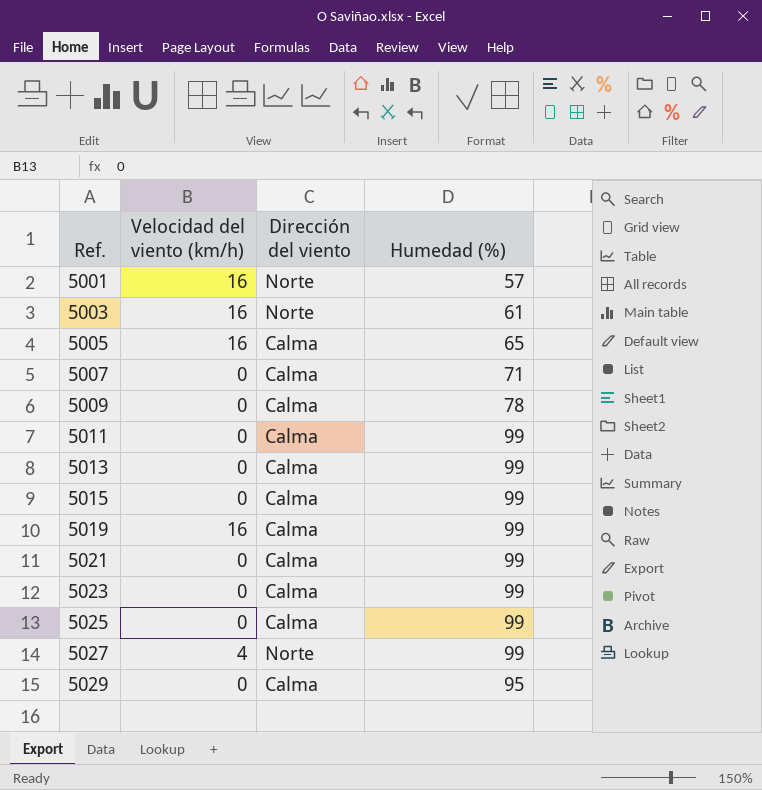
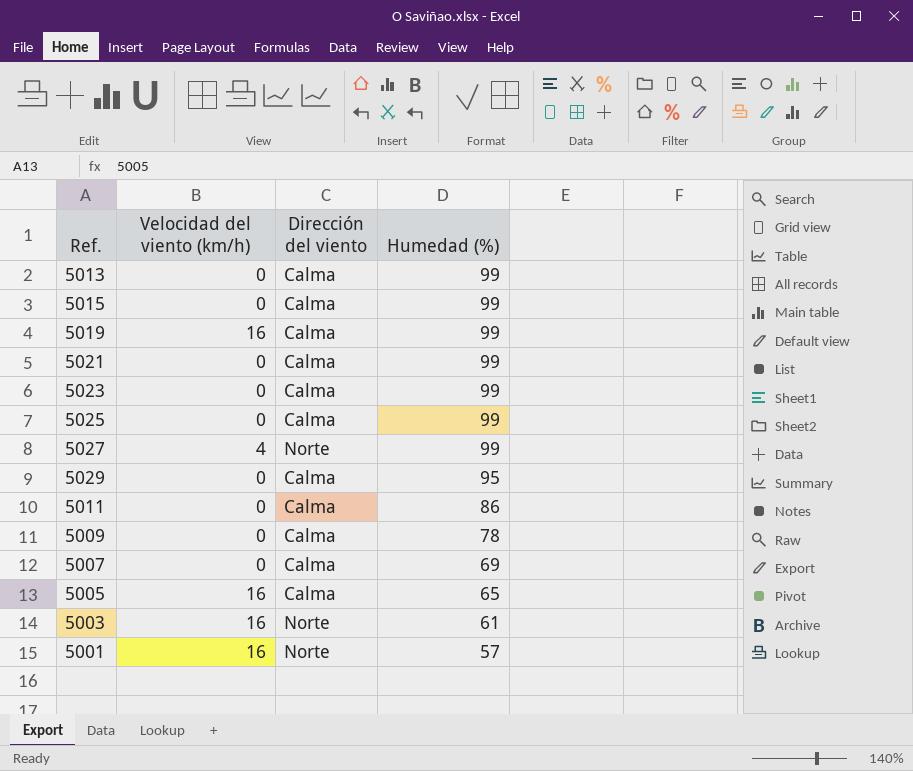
row order: Ref. ascending -> Humedad (%) descending
5011 | Humedad (%): 99 -> 86
5007 | Humedad (%): 71 -> 69

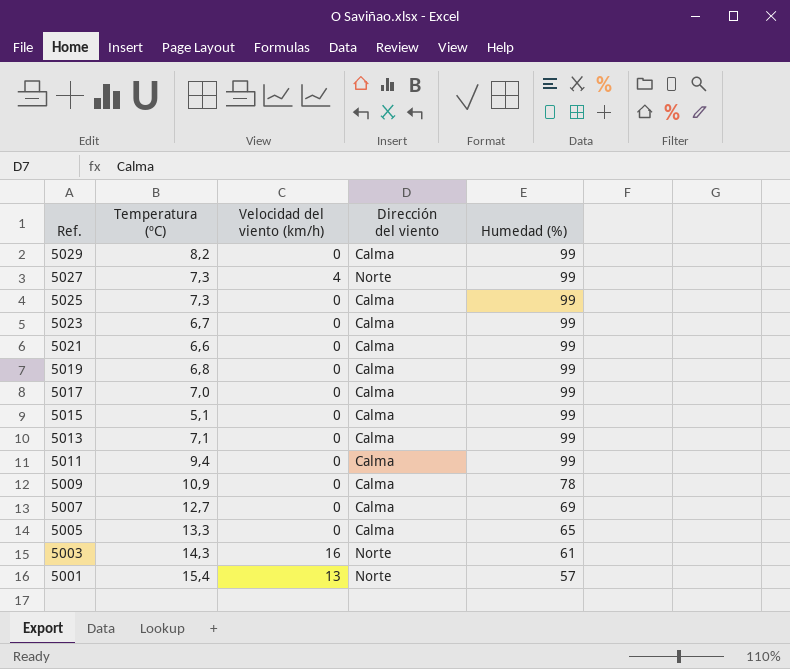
row order: Humedad (%) descending -> Ref. descending
column Temperatura (ºC) | position: none -> 2
5029 | Humedad (%): 95 -> 99
5019 | Velocidad del viento (km/h): 16 -> 0
row 5017: none -> 7,0 | 0 | Calma | 99
5011 | Humedad (%): 86 -> 99
5005 | Velocidad del viento (km/h): 16 -> 0
5001 | Velocidad del viento (km/h): 16 -> 13

